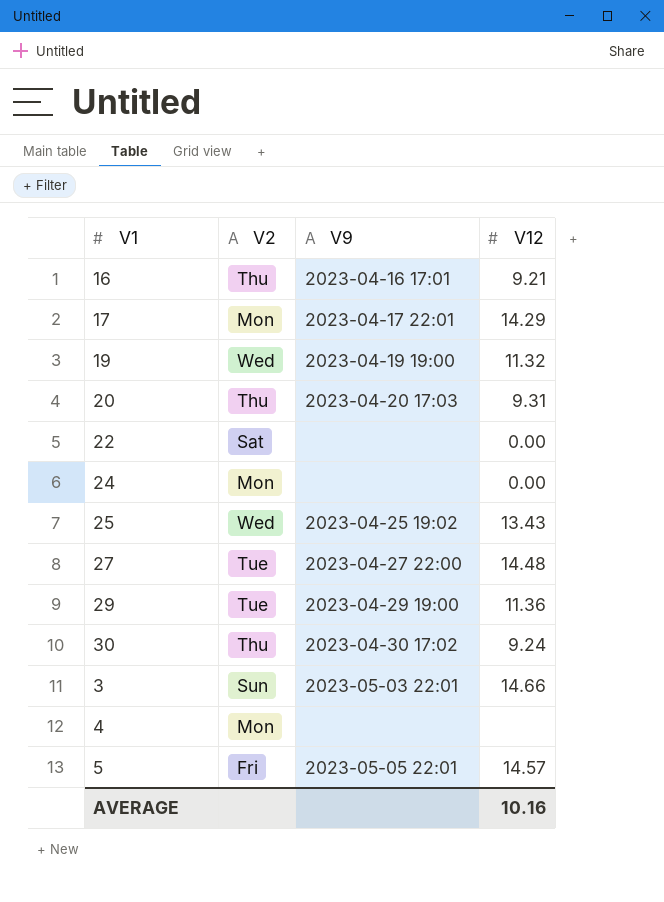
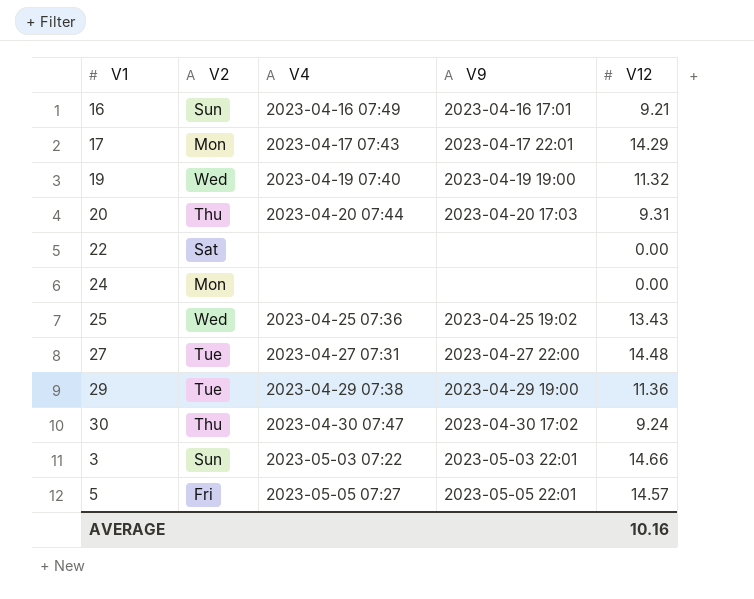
column V4 | position: none -> 3
row 4: Mon | none | none -> none
16 | V2: Thu -> Sun

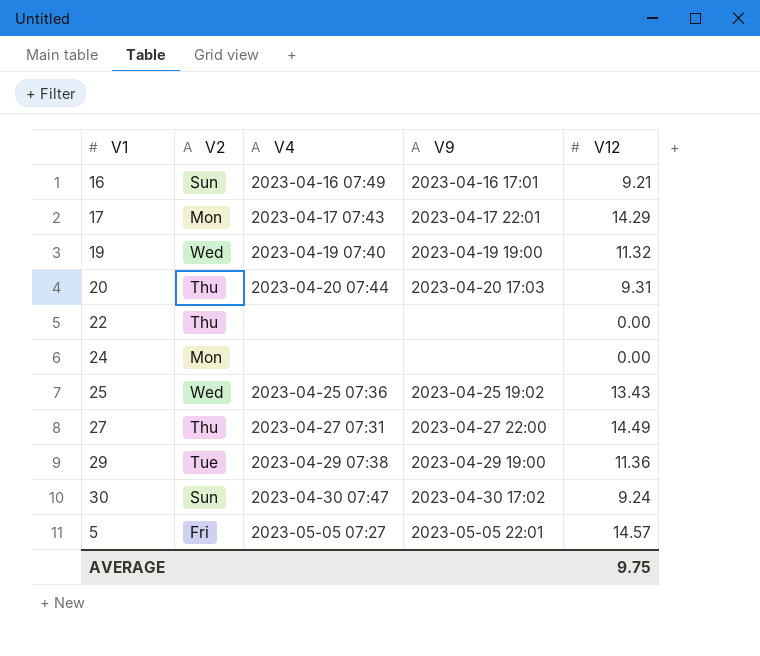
row 3: Sun | 2023-05-03 07:22 | 2023-05-03 22:01 | 14.66 -> none
22 | V2: Sat -> Thu
27 | V2: Tue -> Thu
27 | V12: 14.48 -> 14.49
30 | V2: Thu -> Sun
AVERAGE | V12: 10.16 -> 9.75

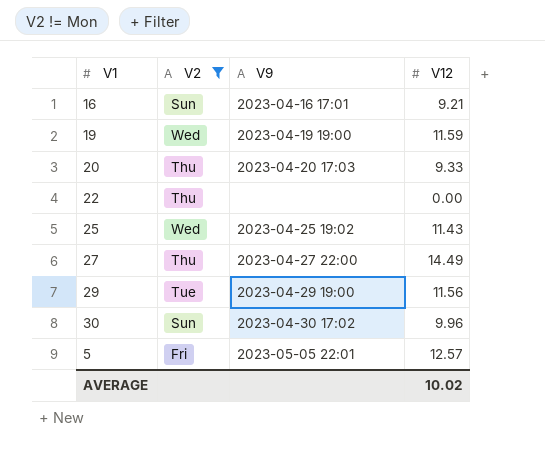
filter: none -> V2 != Mon
column V4 | position: 3 -> none
19 | V12: 11.32 -> 11.59
20 | V12: 9.31 -> 9.33
25 | V12: 13.43 -> 11.43
29 | V12: 11.36 -> 11.56
30 | V12: 9.24 -> 9.96
5 | V12: 14.57 -> 12.57
AVERAGE | V12: 9.75 -> 10.02

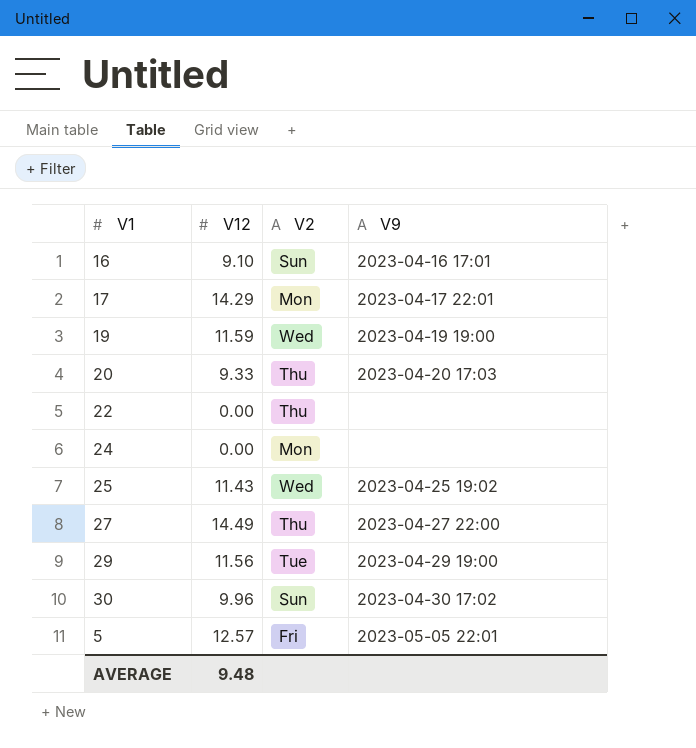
filter: V2 != Mon -> none
column V12 | position: 4 -> 2
16 | V12: 9.21 -> 9.10
AVERAGE | V12: 10.02 -> 9.48

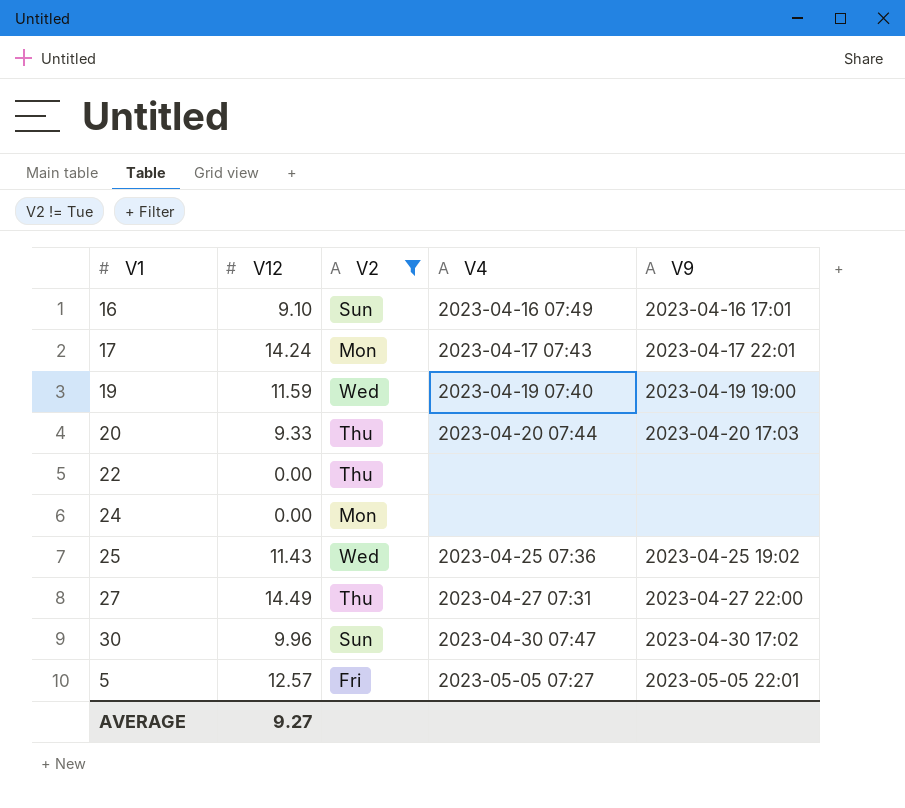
filter: none -> V2 != Tue
column V4 | position: none -> 4
17 | V12: 14.29 -> 14.24
AVERAGE | V12: 9.48 -> 9.27

